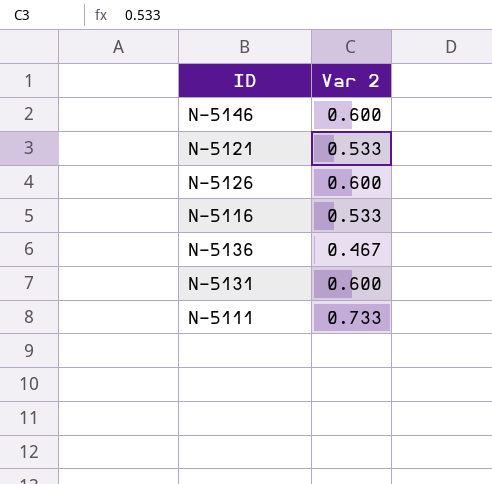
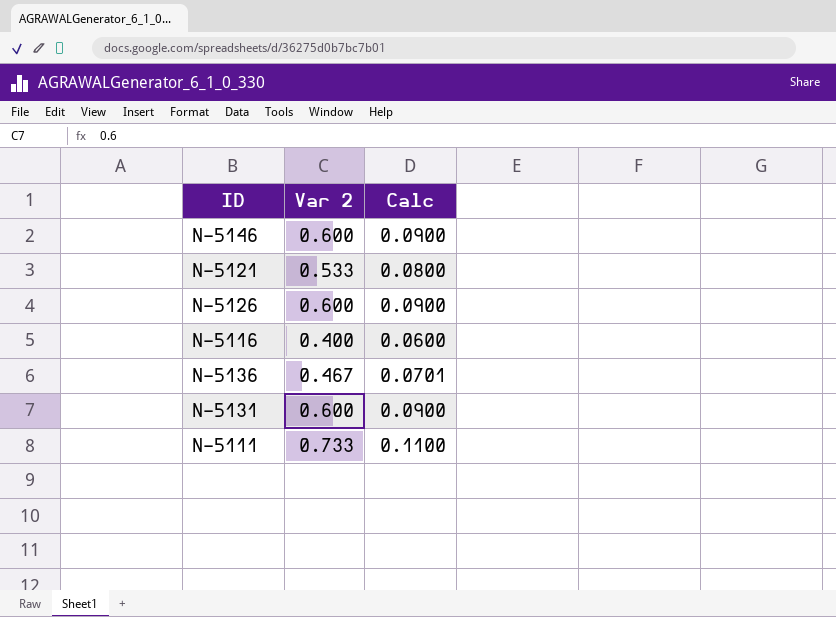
column Calc | formula: none -> [Var 2] * 0.15
N-5116 | Var 2: 0.533 -> 0.400

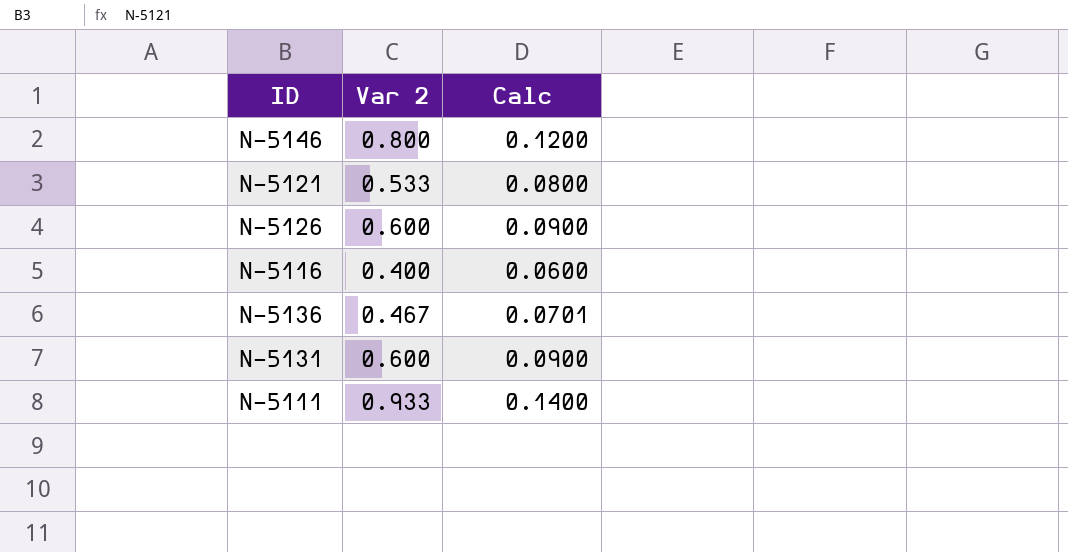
N-5146 | Var 2: 0.600 -> 0.800
N-5146 | Calc: 0.0900 -> 0.1200
N-5111 | Var 2: 0.733 -> 0.933
N-5111 | Calc: 0.1100 -> 0.1400

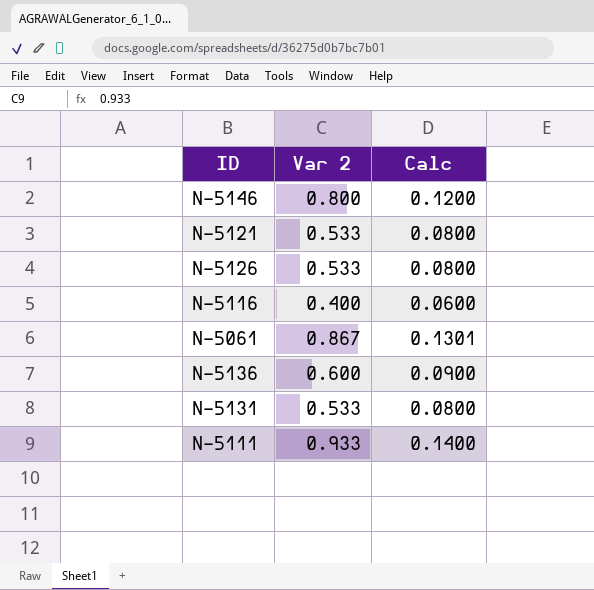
N-5126 | Var 2: 0.600 -> 0.533
N-5126 | Calc: 0.0900 -> 0.0800
row N-5061: none -> 0.867 | 0.1301
N-5136 | Var 2: 0.467 -> 0.600
N-5136 | Calc: 0.0701 -> 0.0900
N-5131 | Var 2: 0.600 -> 0.533
N-5131 | Calc: 0.0900 -> 0.0800

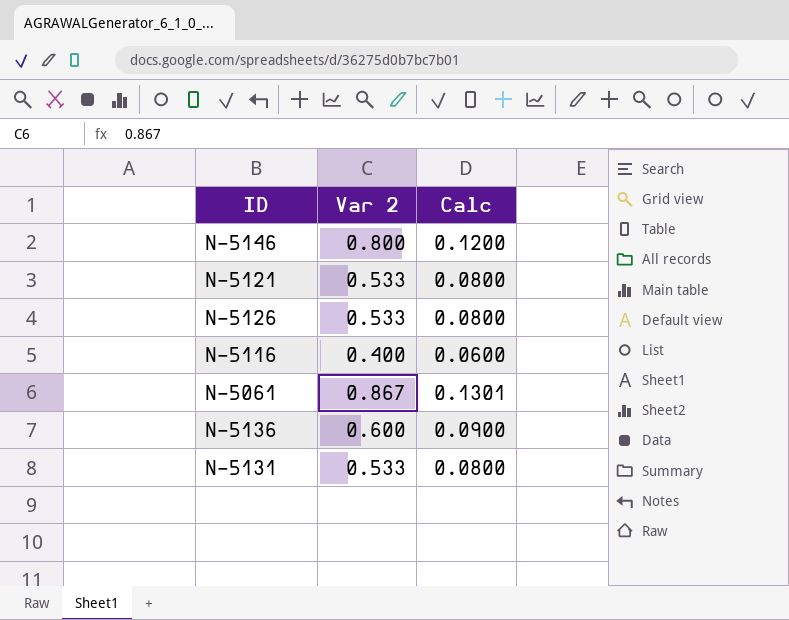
row N-5111: 0.933 | 0.1400 -> none

